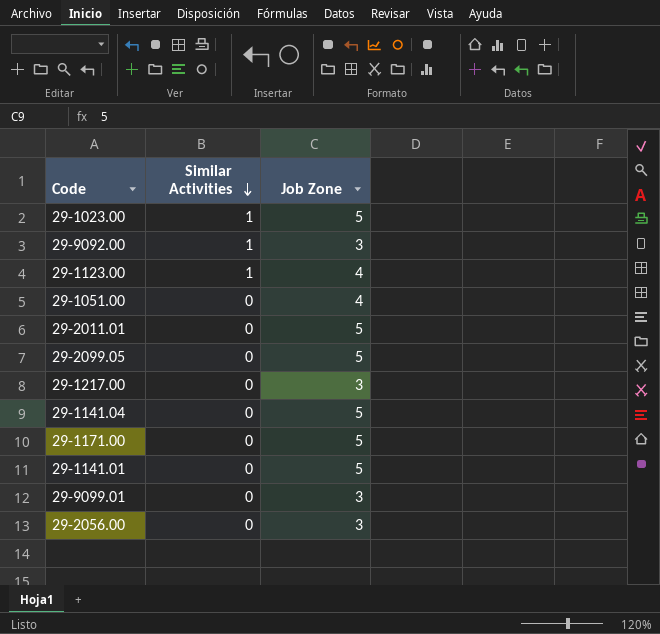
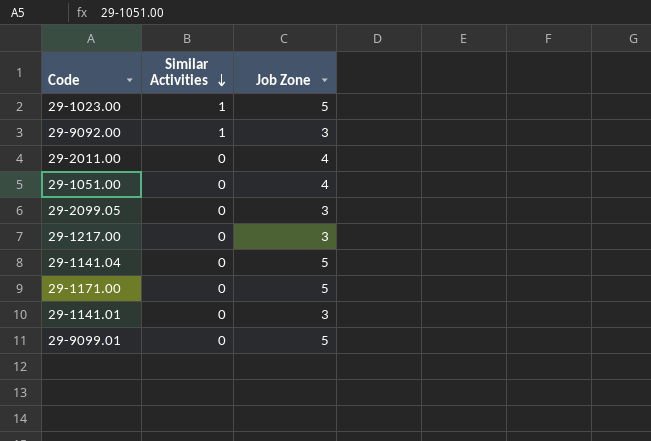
row 29-1123.00: 1 | 4 -> none
row 29-2011.01: 0 | 5 -> none
row 29-2056.00: 0 | 3 -> none
row 29-2011.00: none -> 0 | 4
29-2099.05 | Job Zone: 5 -> 3
29-1141.01 | Job Zone: 5 -> 3
29-9099.01 | Job Zone: 3 -> 5

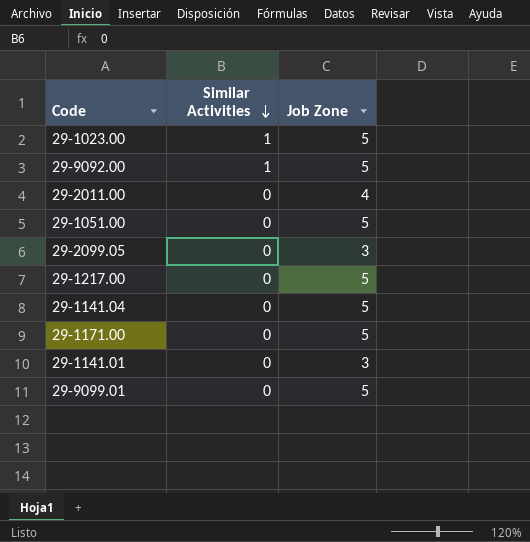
29-9092.00 | Job Zone: 3 -> 5
29-1051.00 | Job Zone: 4 -> 5
29-1217.00 | Job Zone: 3 -> 5

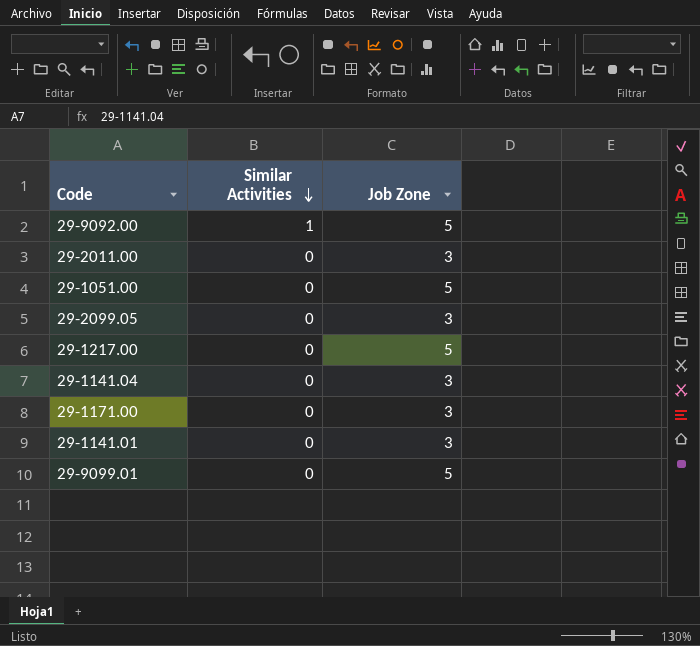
row 29-1023.00: 1 | 5 -> none
29-2011.00 | Job Zone: 4 -> 3
29-1141.04 | Job Zone: 5 -> 3
29-1171.00 | Job Zone: 5 -> 3

